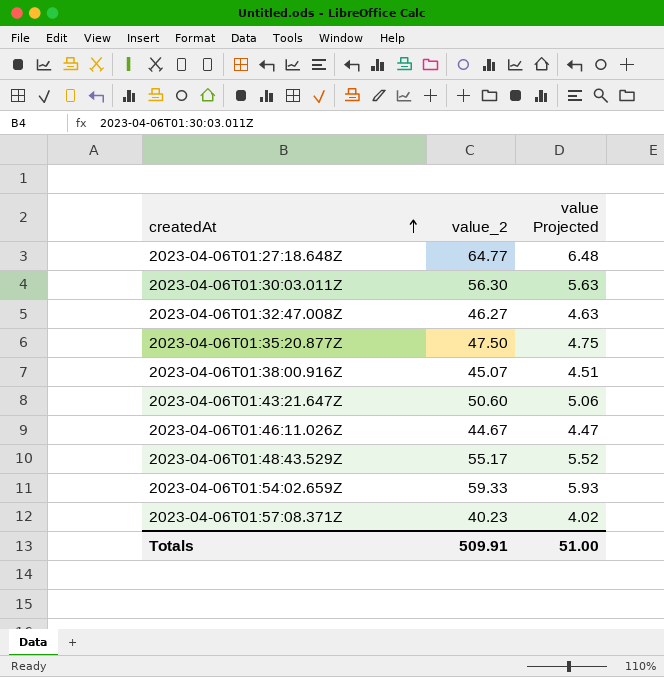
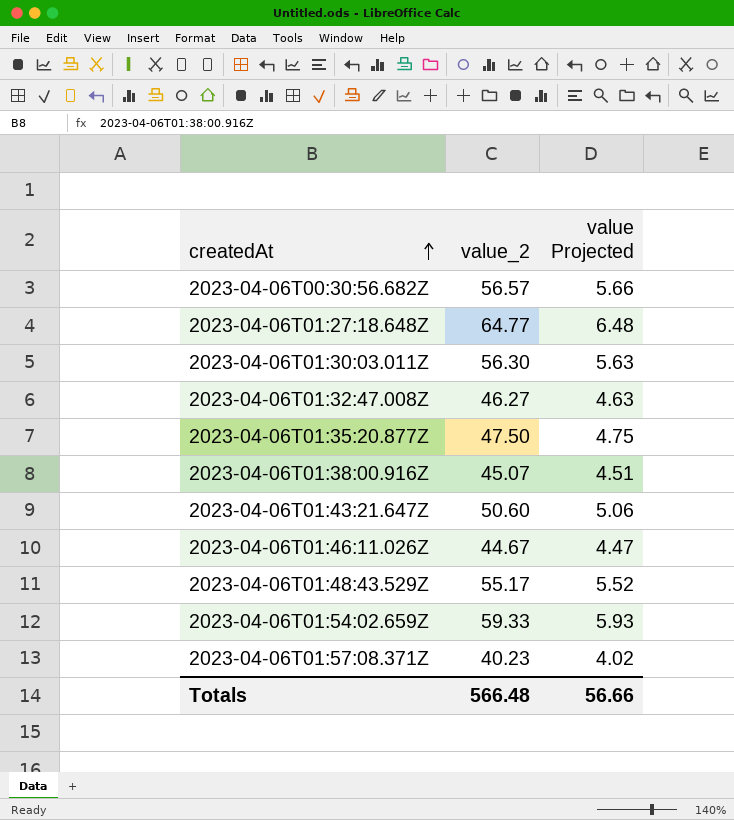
row 2023-04-06T00:30:56.682Z: none -> 56.57 | 5.66
Totals | value_2: 509.91 -> 566.48
Totals | value Projected: 51.00 -> 56.66

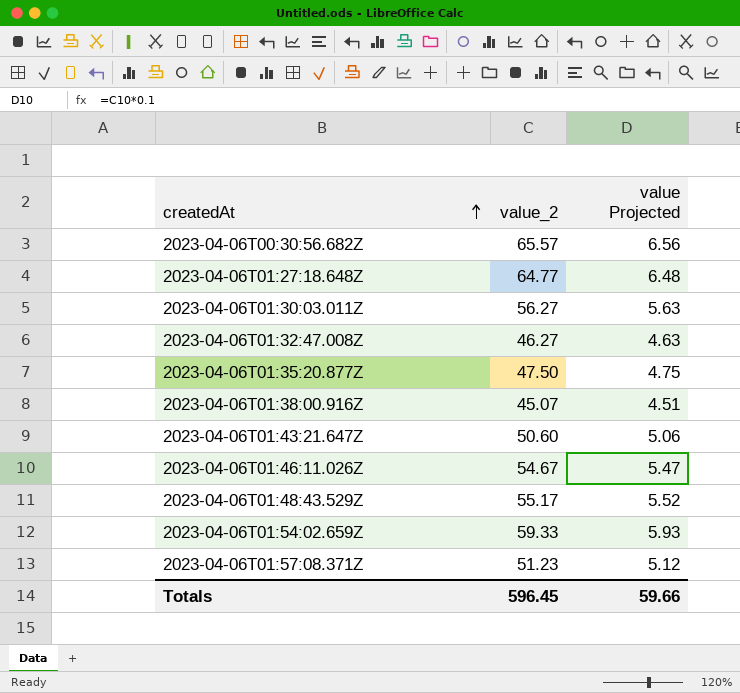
2023-04-06T00:30:56.682Z | value_2: 56.57 -> 65.57
2023-04-06T00:30:56.682Z | value Projected: 5.66 -> 6.56
2023-04-06T01:30:03.011Z | value_2: 56.30 -> 56.27
2023-04-06T01:46:11.026Z | value_2: 44.67 -> 54.67
2023-04-06T01:46:11.026Z | value Projected: 4.47 -> 5.47
2023-04-06T01:57:08.371Z | value_2: 40.23 -> 51.23
2023-04-06T01:57:08.371Z | value Projected: 4.02 -> 5.12
Totals | value_2: 566.48 -> 596.45
Totals | value Projected: 56.66 -> 59.66

